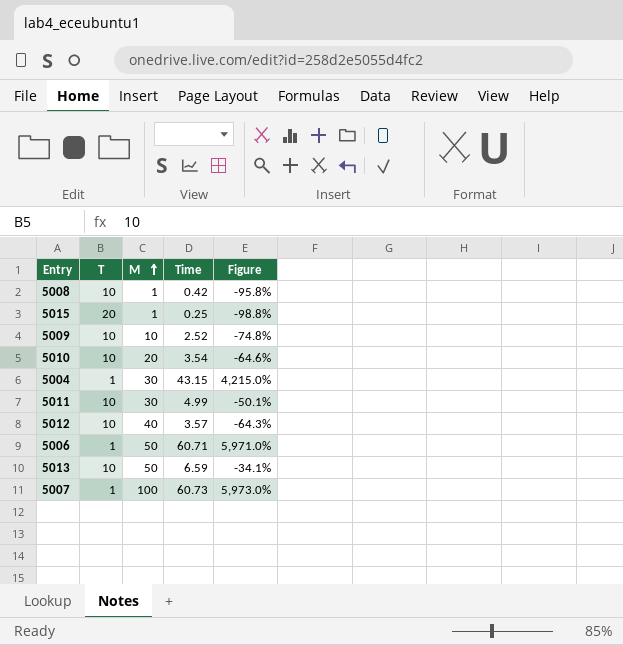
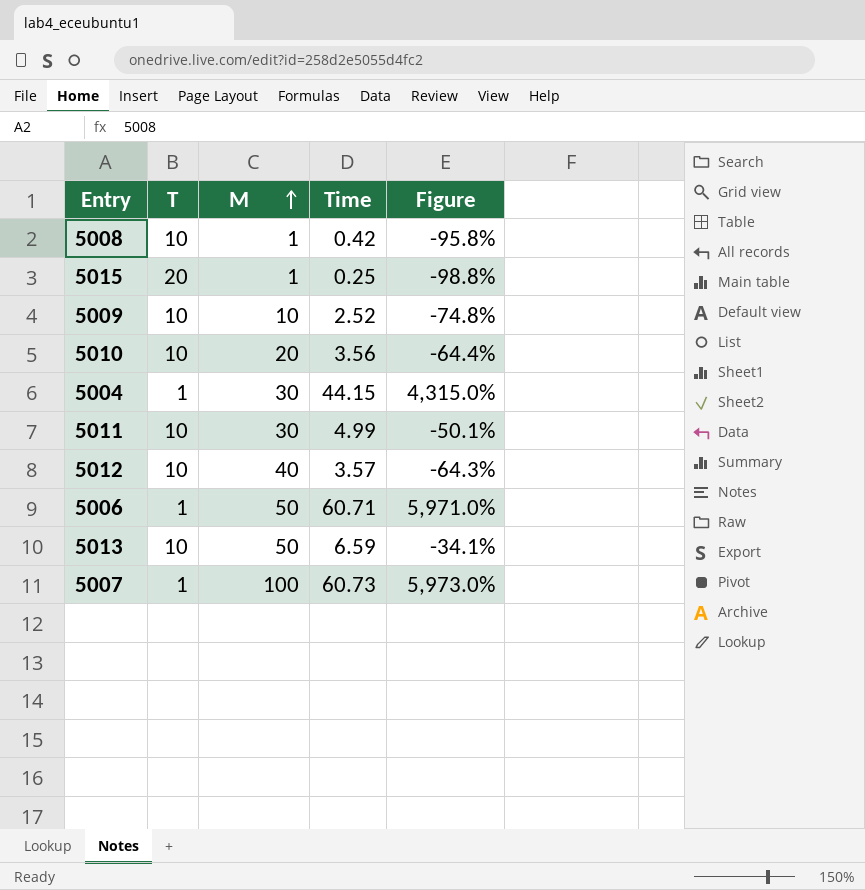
5010 | Time: 3.54 -> 3.56
5010 | Figure: -64.6% -> -64.4%
5004 | Time: 43.15 -> 44.15
5004 | Figure: 4,215.0% -> 4,315.0%

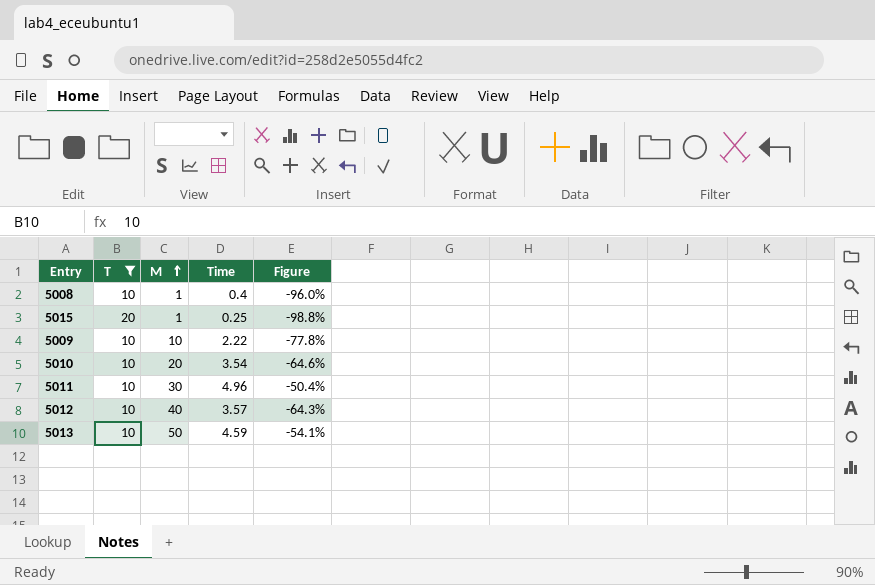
filter: none -> T != 1
5008 | Time: 0.42 -> 0.4
5008 | Figure: -95.8% -> -96.0%
5009 | Time: 2.52 -> 2.22
5009 | Figure: -74.8% -> -77.8%
5010 | Time: 3.56 -> 3.54
5010 | Figure: -64.4% -> -64.6%
5011 | Time: 4.99 -> 4.96
5011 | Figure: -50.1% -> -50.4%
5013 | Time: 6.59 -> 4.59
5013 | Figure: -34.1% -> -54.1%

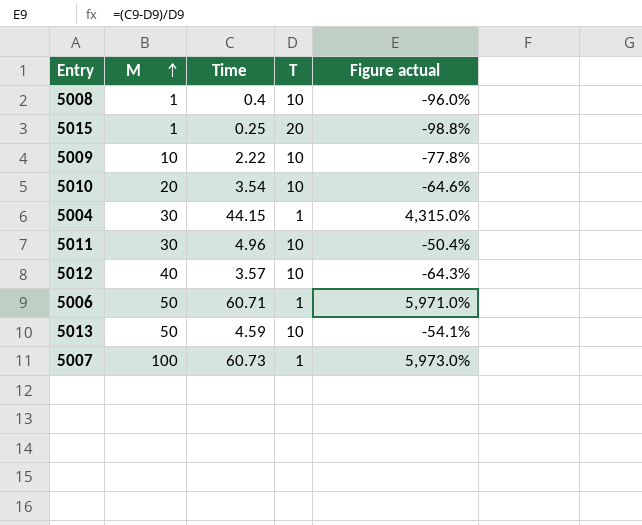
filter: T != 1 -> none
column T | position: 2 -> 4
column name: Figure -> Figure actual

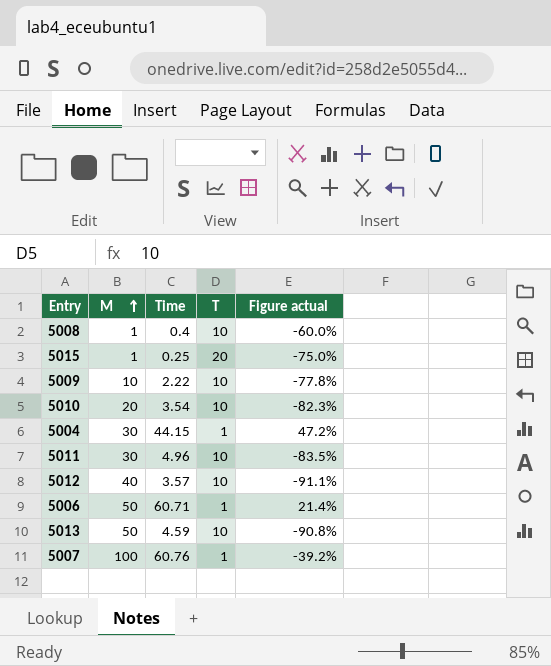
column Figure actual | formula: ([Time] - [T]) / [T] -> ([Time] - [M]) / [M]
5007 | Time: 60.73 -> 60.76

